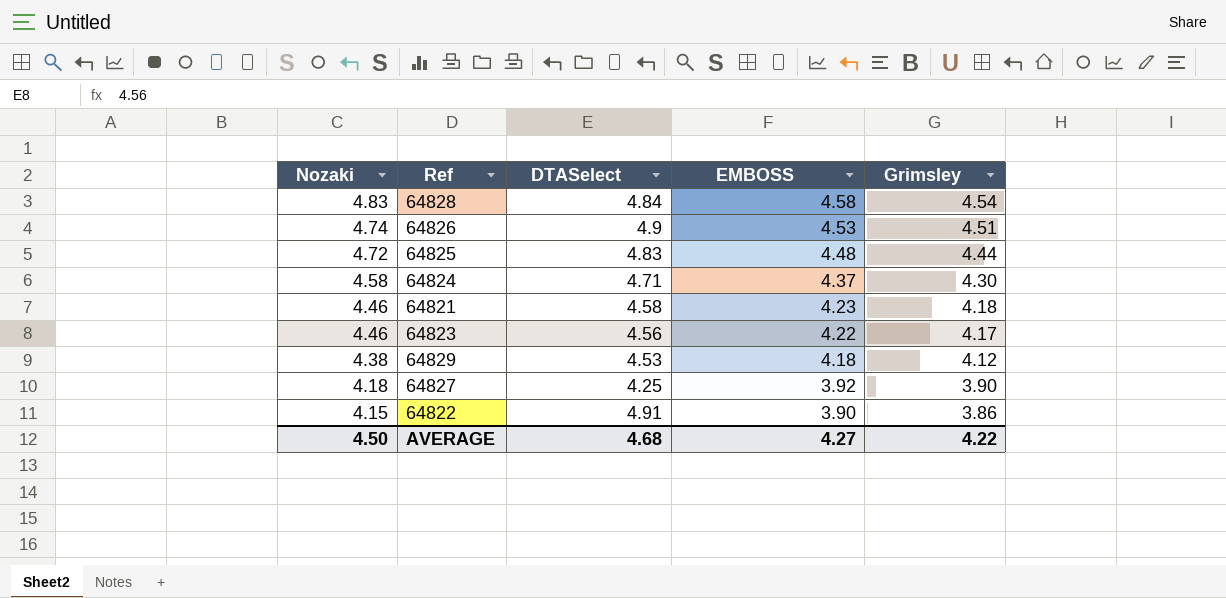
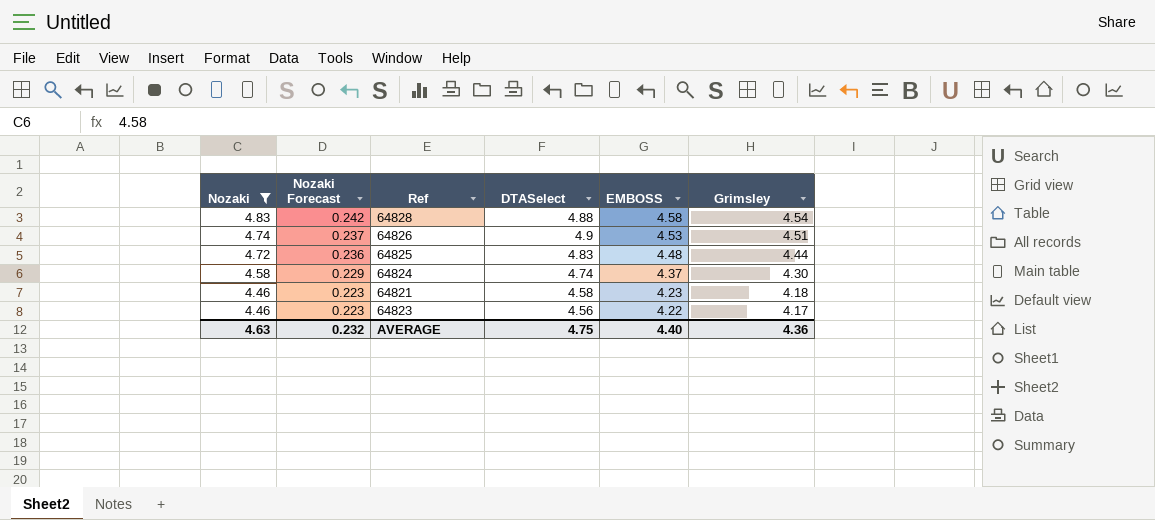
filter: none -> Nozaki >= 4.46
column Nozaki Forecast | formula: none -> [Nozaki] * 0.05
64828 | DTASelect: 4.84 -> 4.88
64824 | DTASelect: 4.71 -> 4.74
AVERAGE | Nozaki: 4.50 -> 4.63
AVERAGE | DTASelect: 4.68 -> 4.75
AVERAGE | EMBOSS: 4.27 -> 4.40
AVERAGE | Grimsley: 4.22 -> 4.36

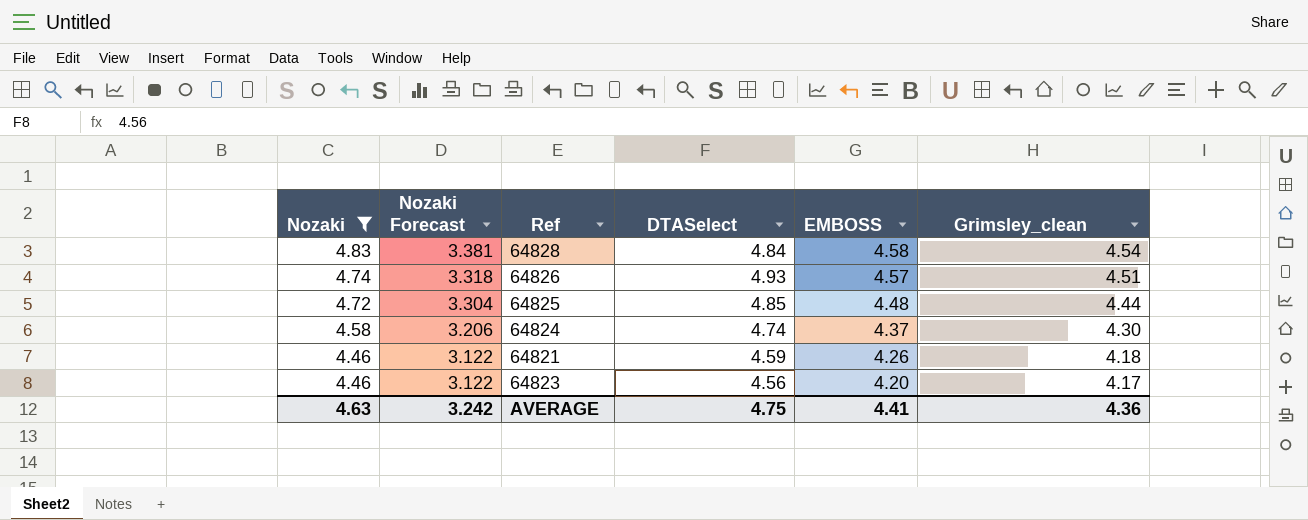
column Nozaki Forecast | formula: [Nozaki] * 0.05 -> [Nozaki] * 0.7
column name: Grimsley -> Grimsley_clean
64828 | DTASelect: 4.88 -> 4.84
64826 | DTASelect: 4.9 -> 4.93
64826 | EMBOSS: 4.53 -> 4.57
64825 | DTASelect: 4.83 -> 4.85
64821 | DTASelect: 4.58 -> 4.59
64821 | EMBOSS: 4.23 -> 4.26
64823 | EMBOSS: 4.22 -> 4.20
AVERAGE | Nozaki Forecast: 0.232 -> 3.242
AVERAGE | EMBOSS: 4.40 -> 4.41

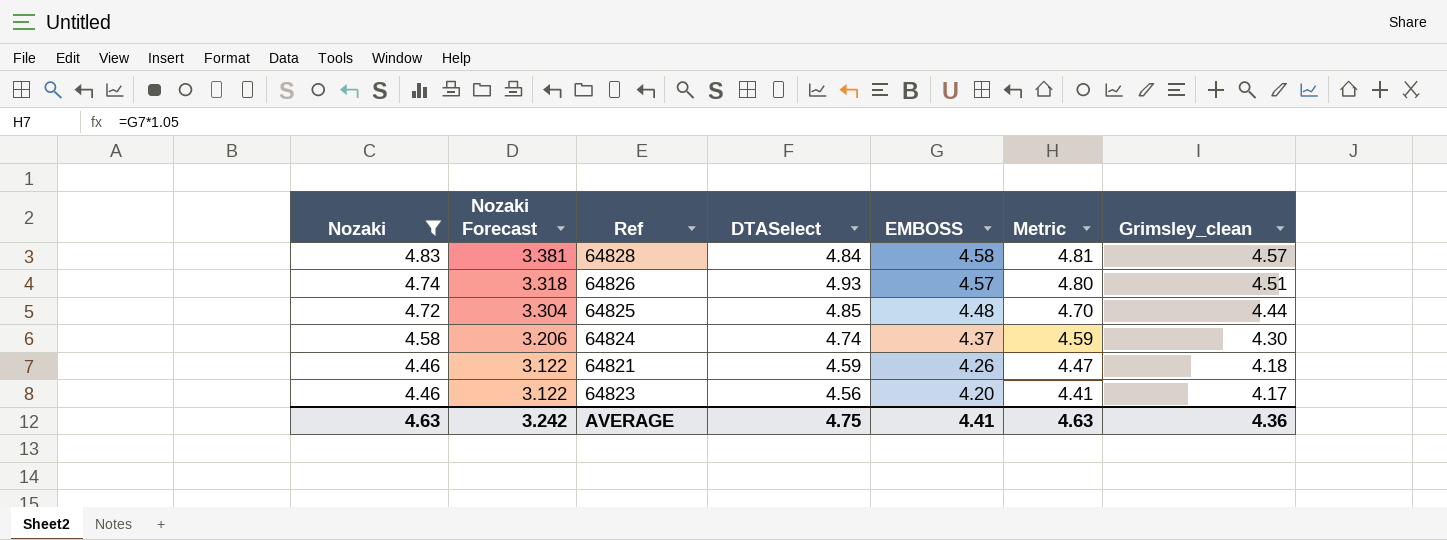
column Metric | formula: none -> [EMBOSS] * 1.05
64828 | Grimsley_clean: 4.54 -> 4.57

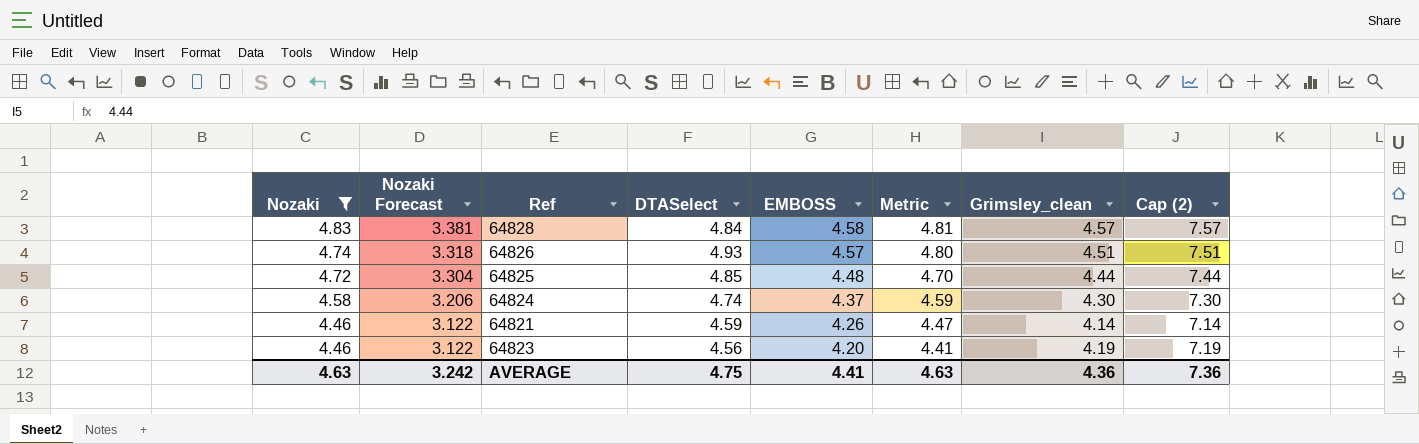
column Cap (2) | formula: none -> [Grimsley_clean] + 3
64821 | Grimsley_clean: 4.18 -> 4.14
64823 | Grimsley_clean: 4.17 -> 4.19

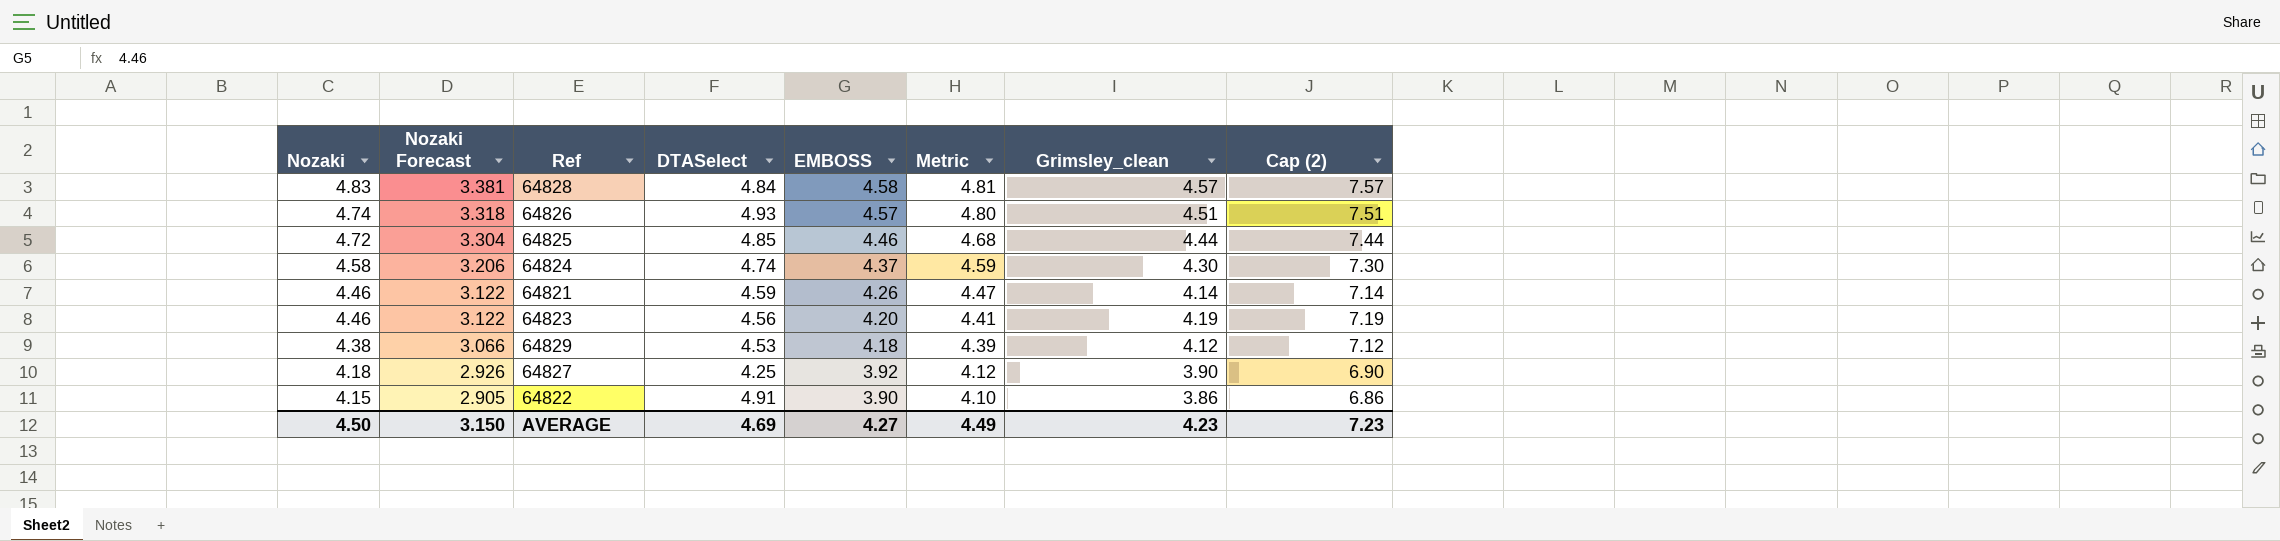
filter: Nozaki >= 4.46 -> none
64825 | EMBOSS: 4.48 -> 4.46
64825 | Metric: 4.70 -> 4.68
AVERAGE | Nozaki: 4.63 -> 4.50
AVERAGE | Nozaki Forecast: 3.242 -> 3.150
AVERAGE | DTASelect: 4.75 -> 4.69
AVERAGE | EMBOSS: 4.41 -> 4.27
AVERAGE | Metric: 4.63 -> 4.49
AVERAGE | Grimsley_clean: 4.36 -> 4.23
AVERAGE | Cap (2): 7.36 -> 7.23

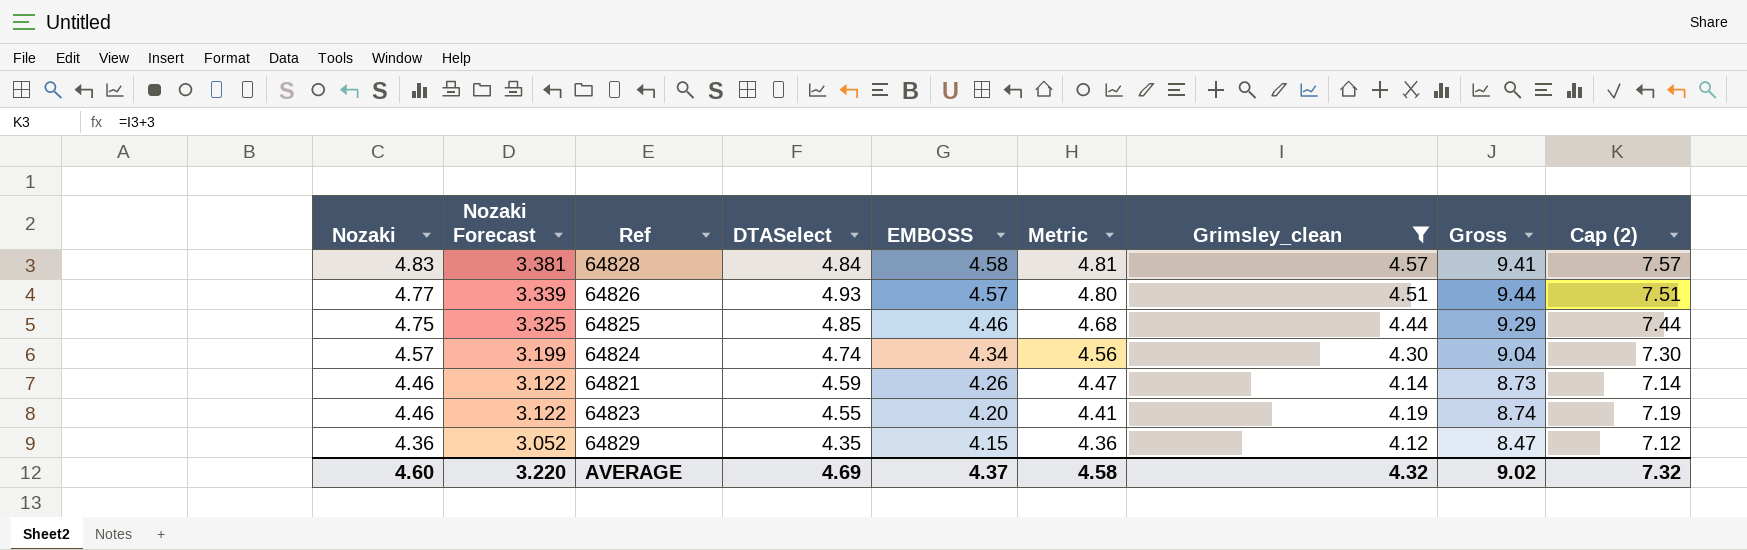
filter: none -> Grimsley_clean >= 4.12
column Gross | formula: none -> [DTASelect] + [Grimsley_clean]
64826 | Nozaki: 4.74 -> 4.77
64826 | Nozaki Forecast: 3.318 -> 3.339
64825 | Nozaki: 4.72 -> 4.75
64825 | Nozaki Forecast: 3.304 -> 3.325
64824 | Nozaki: 4.58 -> 4.57
64824 | Nozaki Forecast: 3.206 -> 3.199
64824 | EMBOSS: 4.37 -> 4.34
64824 | Metric: 4.59 -> 4.56
64823 | DTASelect: 4.56 -> 4.55
64829 | Nozaki: 4.38 -> 4.36
64829 | Nozaki Forecast: 3.066 -> 3.052
64829 | DTASelect: 4.53 -> 4.35
64829 | EMBOSS: 4.18 -> 4.15
64829 | Metric: 4.39 -> 4.36
AVERAGE | Nozaki: 4.50 -> 4.60
AVERAGE | Nozaki Forecast: 3.150 -> 3.220
AVERAGE | EMBOSS: 4.27 -> 4.37
AVERAGE | Metric: 4.49 -> 4.58
AVERAGE | Grimsley_clean: 4.23 -> 4.32
AVERAGE | Cap (2): 7.23 -> 7.32

